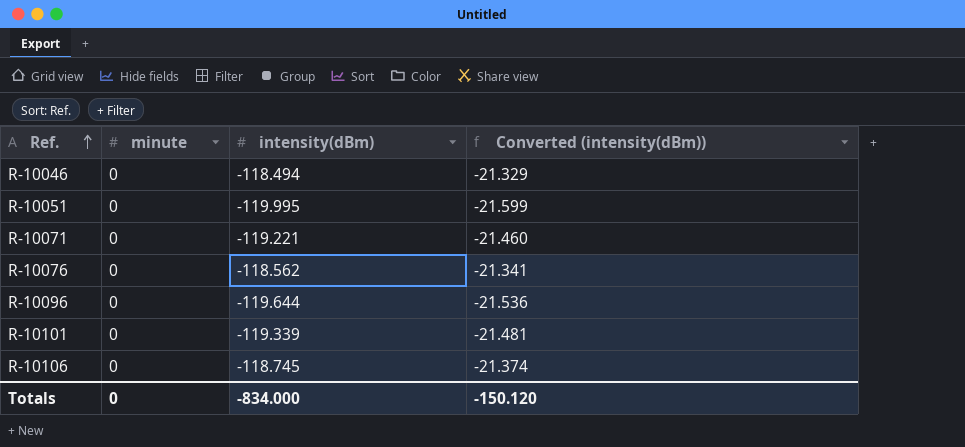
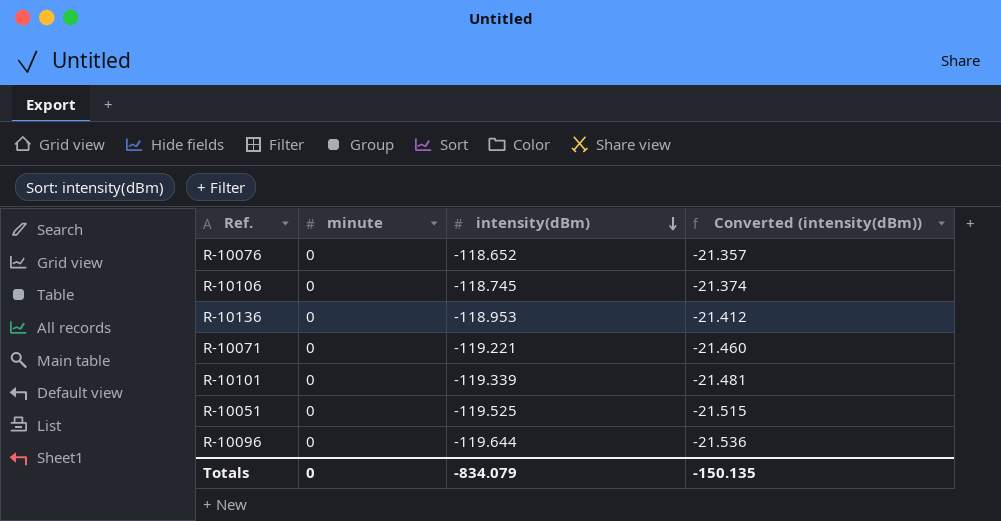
row order: Ref. ascending -> intensity(dBm) descending
row R-10046: 0 | -118.494 | -21.329 -> none
R-10076 | intensity(dBm): -118.562 -> -118.652
R-10076 | Converted (intensity(dBm)): -21.341 -> -21.357
row R-10136: none -> 0 | -118.953 | -21.412
R-10051 | intensity(dBm): -119.995 -> -119.525
R-10051 | Converted (intensity(dBm)): -21.599 -> -21.515
Totals | intensity(dBm): -834.000 -> -834.079
Totals | Converted (intensity(dBm)): -150.120 -> -150.135

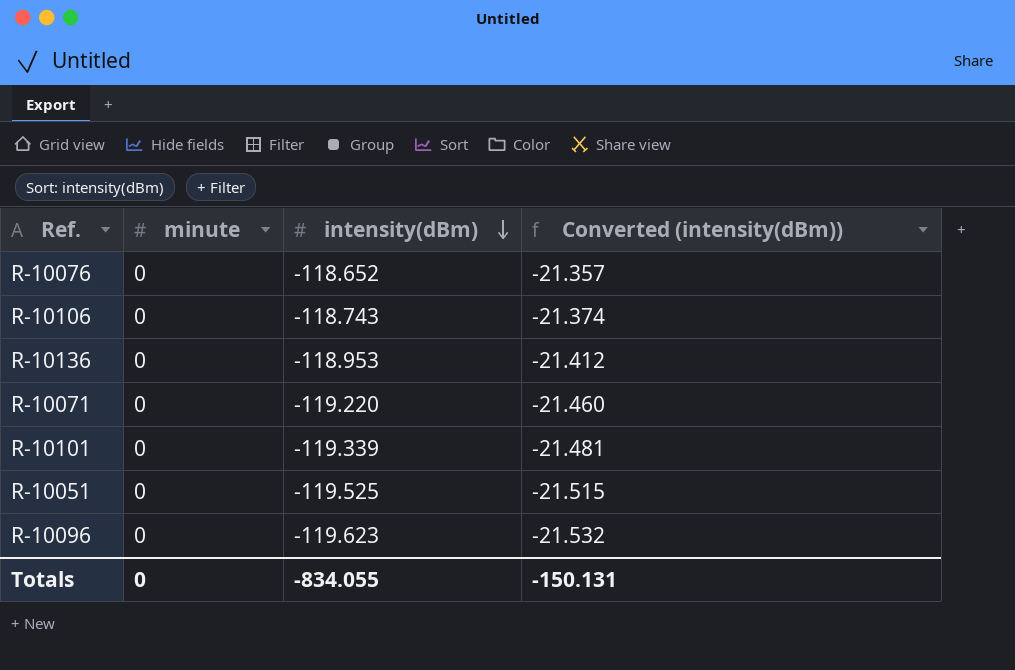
R-10106 | intensity(dBm): -118.745 -> -118.743
R-10071 | intensity(dBm): -119.221 -> -119.220
R-10096 | intensity(dBm): -119.644 -> -119.623
R-10096 | Converted (intensity(dBm)): -21.536 -> -21.532
Totals | intensity(dBm): -834.079 -> -834.055
Totals | Converted (intensity(dBm)): -150.135 -> -150.131

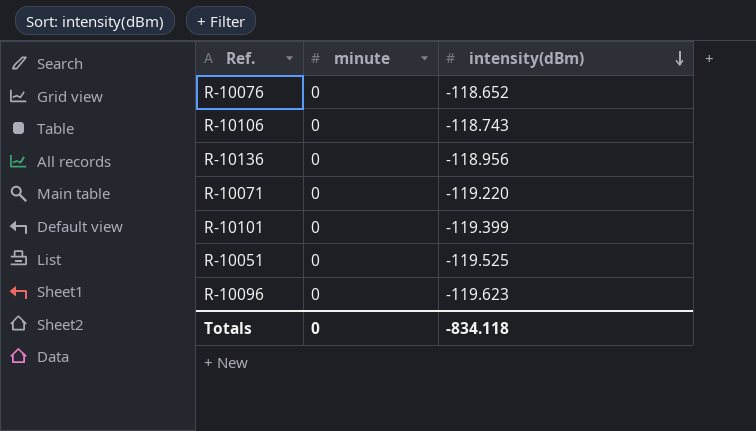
column Converted (intensity(dBm)) | formula: [intensity(dBm)] * 0.18 -> none
R-10136 | intensity(dBm): -118.953 -> -118.956
R-10101 | intensity(dBm): -119.339 -> -119.399
Totals | intensity(dBm): -834.055 -> -834.118

